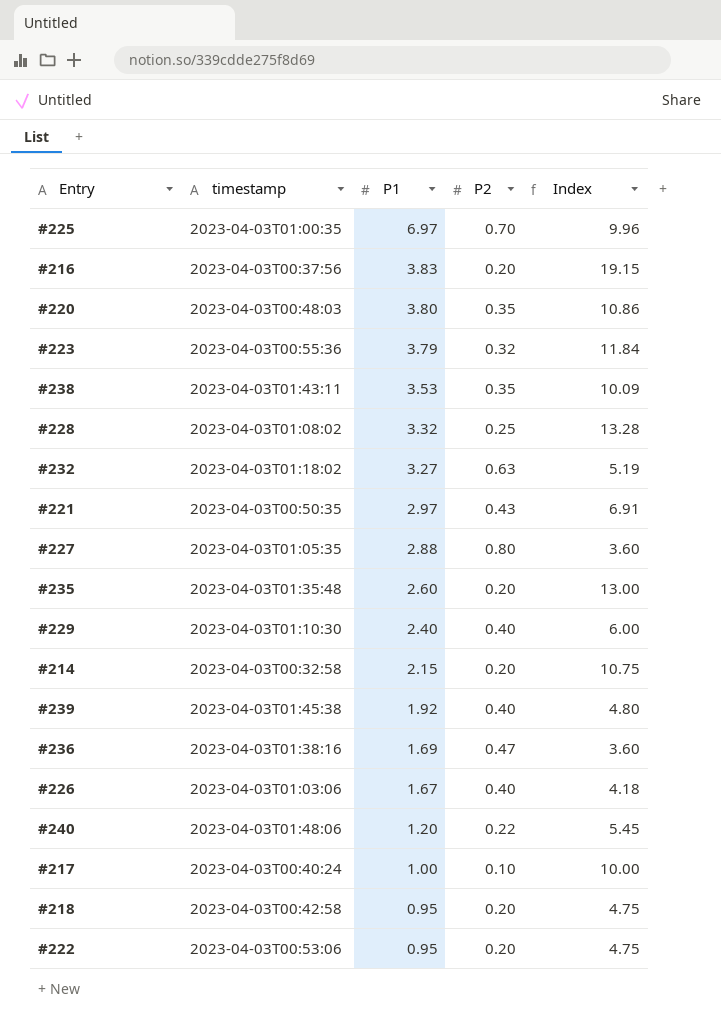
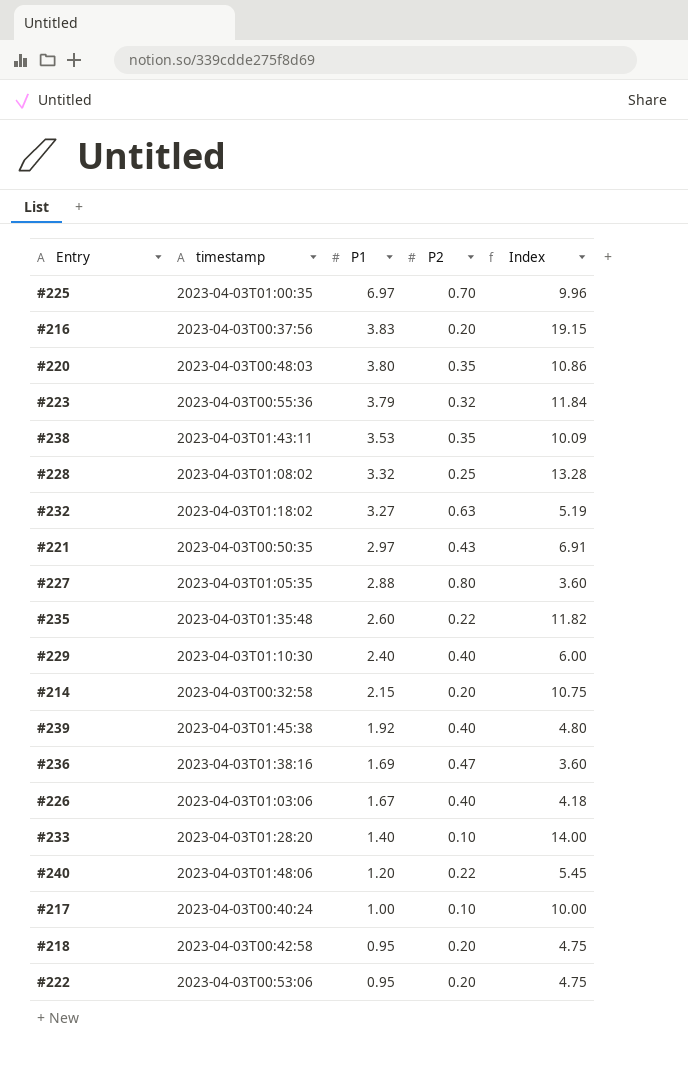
#235 | P2: 0.20 -> 0.22
#235 | Index: 13.00 -> 11.82
row #233: none -> 2023-04-03T01:28:20 | 1.40 | 0.10 | 14.00

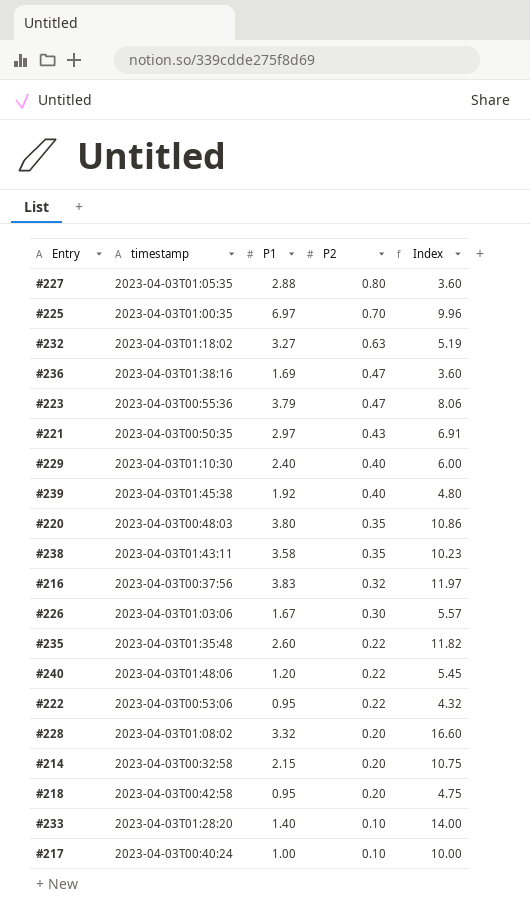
row order: P1 descending -> P2 descending
#223 | P2: 0.32 -> 0.47
#223 | Index: 11.84 -> 8.06
#238 | P1: 3.53 -> 3.58
#238 | Index: 10.09 -> 10.23
#216 | P2: 0.20 -> 0.32
#216 | Index: 19.15 -> 11.97
#226 | P2: 0.40 -> 0.30
#226 | Index: 4.18 -> 5.57
#222 | P2: 0.20 -> 0.22
#222 | Index: 4.75 -> 4.32
#228 | P2: 0.25 -> 0.20
#228 | Index: 13.28 -> 16.60

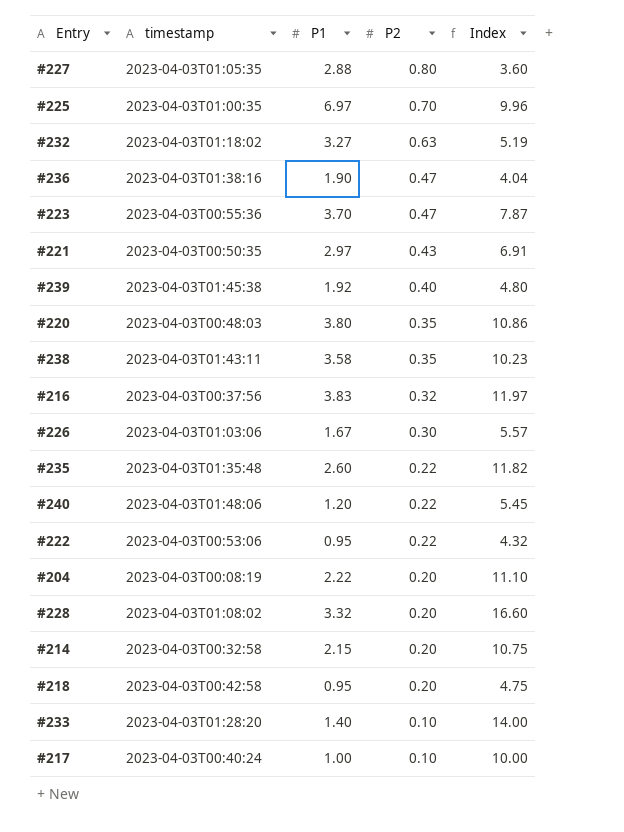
row #229: 2023-04-03T01:10:30 | 2.40 | 0.40 | 6.00 -> none
#236 | P1: 1.69 -> 1.90
#236 | Index: 3.60 -> 4.04
#223 | P1: 3.79 -> 3.70
#223 | Index: 8.06 -> 7.87
row #204: none -> 2023-04-03T00:08:19 | 2.22 | 0.20 | 11.10

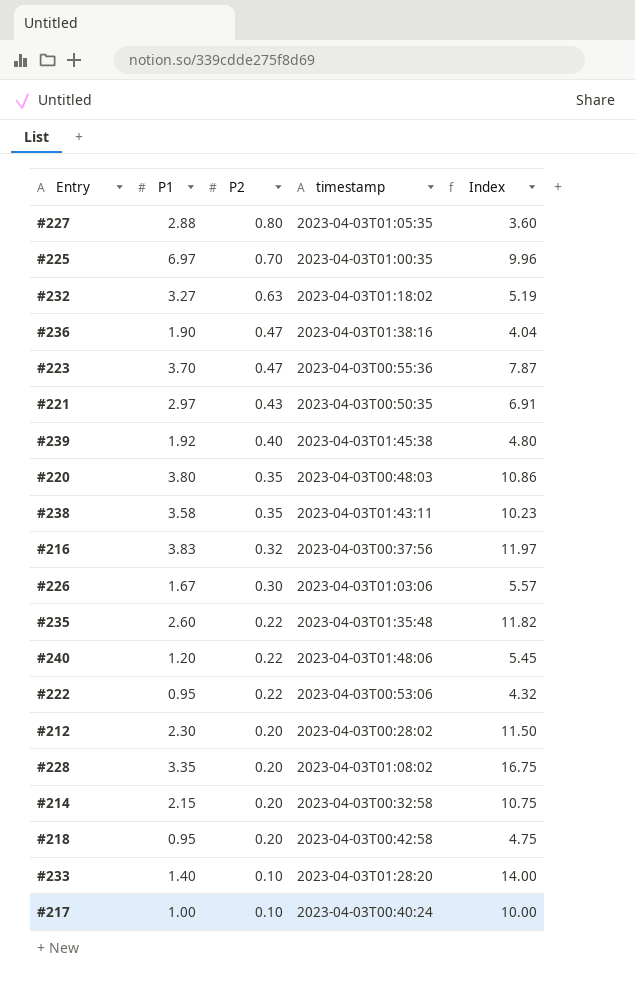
column timestamp | position: 2 -> 4
row #204: 2023-04-03T00:08:19 | 2.22 | 0.20 | 11.10 -> none
row #212: none -> 2.30 | 0.20 | 2023-04-03T00:28:02 | 11.50
#228 | P1: 3.32 -> 3.35
#228 | Index: 16.60 -> 16.75

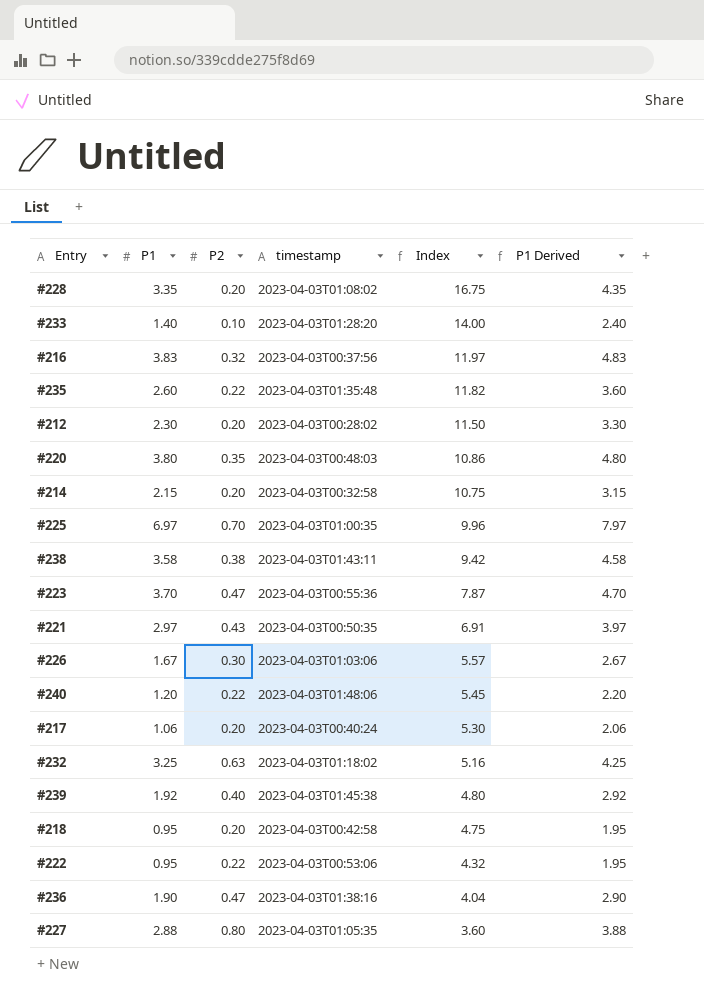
row order: P2 descending -> Index descending
column P1 Derived | formula: none -> [P1] + 1
#238 | P2: 0.35 -> 0.38
#238 | Index: 10.23 -> 9.42
#217 | P1: 1.00 -> 1.06
#217 | P2: 0.10 -> 0.20
#217 | Index: 10.00 -> 5.30
#232 | P1: 3.27 -> 3.25
#232 | Index: 5.19 -> 5.16

